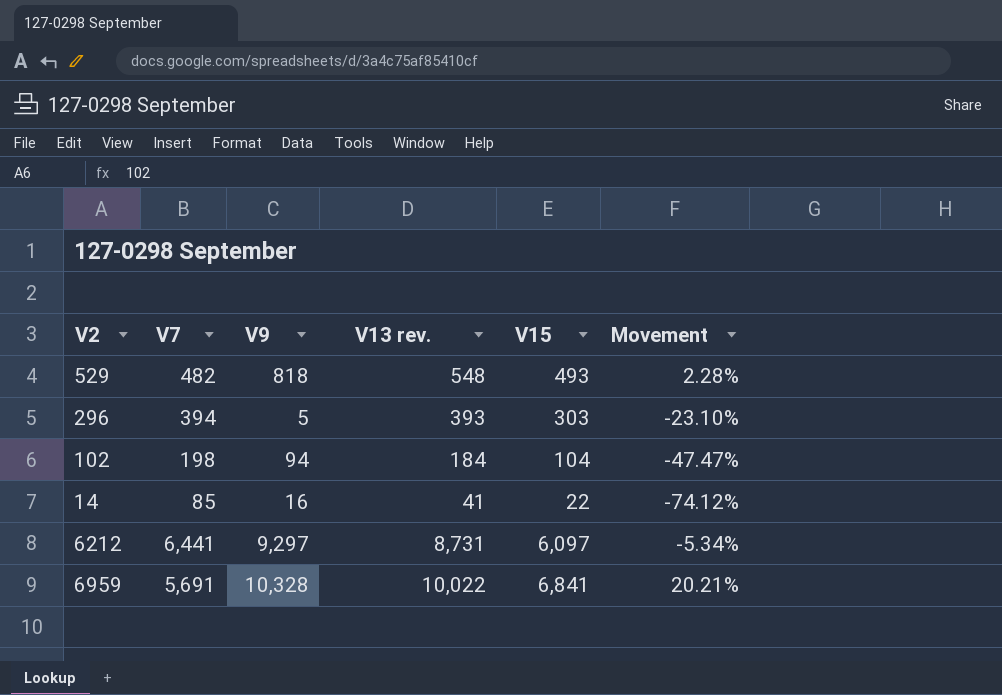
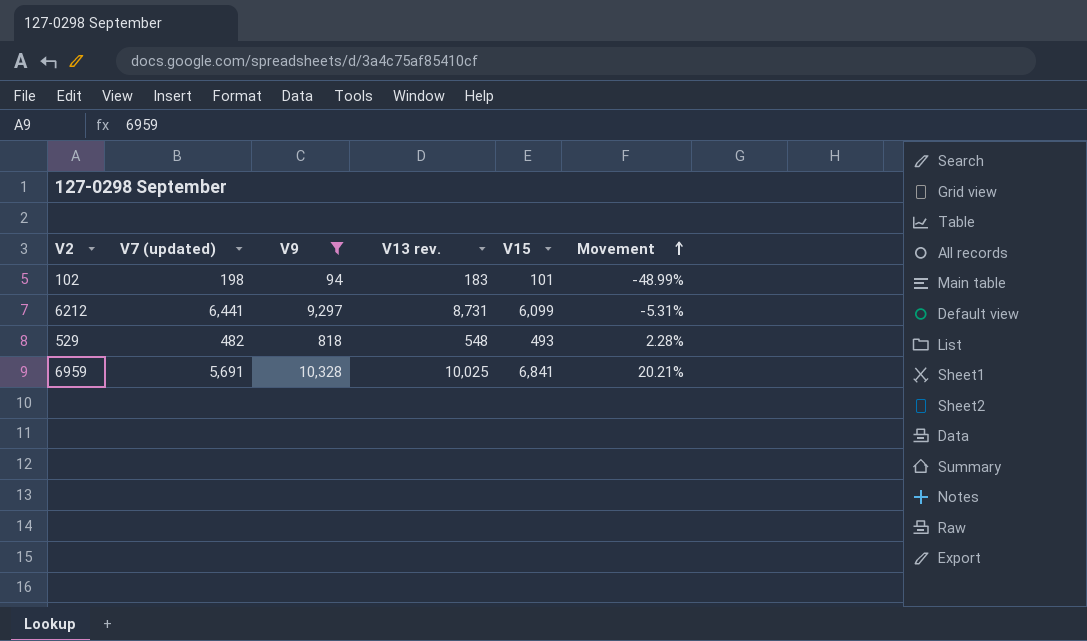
filter: none -> V9 >= 94
row order: none -> Movement ascending
column name: V7 -> V7 (updated)
102 | V13 rev.: 184 -> 183
102 | V15: 104 -> 101
102 | Movement: -47.47% -> -48.99%
6212 | V15: 6,097 -> 6,099
6212 | Movement: -5.34% -> -5.31%
6959 | V13 rev.: 10,022 -> 10,025

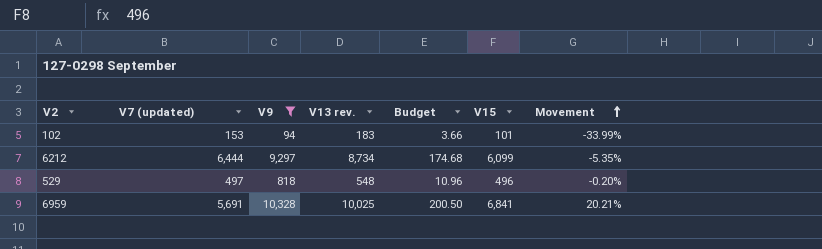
column Budget | formula: none -> [V13 rev.] * 0.02
102 | V7 (updated): 198 -> 153
102 | Movement: -48.99% -> -33.99%
6212 | V7 (updated): 6,441 -> 6,444
6212 | V13 rev.: 8,731 -> 8,734
6212 | Movement: -5.31% -> -5.35%
529 | V7 (updated): 482 -> 497
529 | V15: 493 -> 496
529 | Movement: 2.28% -> -0.20%

